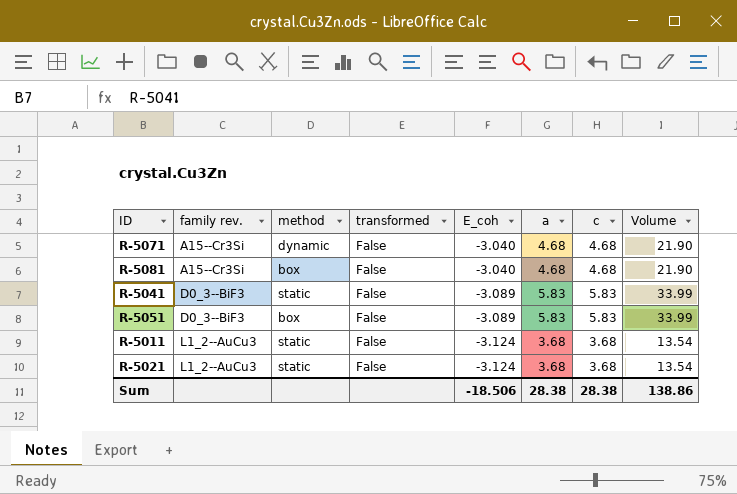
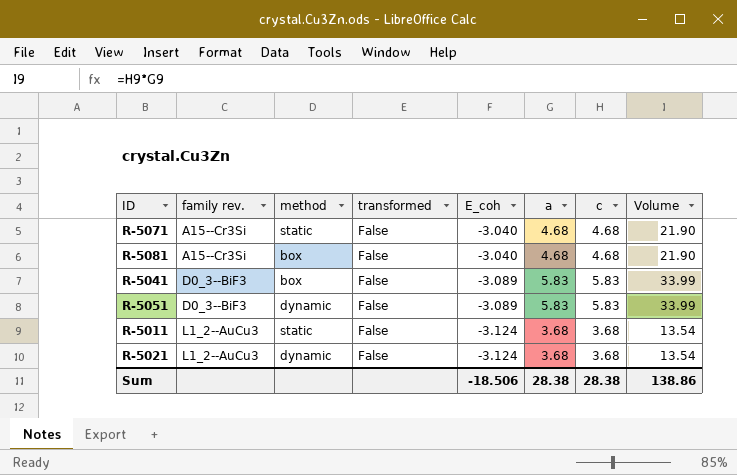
R-5071 | method: dynamic -> static
R-5041 | method: static -> box
R-5051 | method: box -> dynamic
R-5021 | method: static -> dynamic

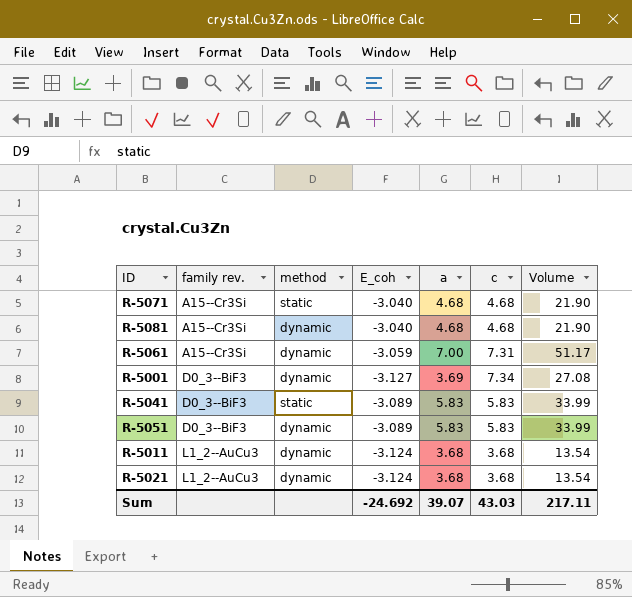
column transformed | position: 4 -> none
R-5081 | method: box -> dynamic
row R-5061: none -> A15--Cr3Si | dynamic | -3.059 | 7.00 | 7.31 | 51.17
row R-5001: none -> D0_3--BiF3 | dynamic | -3.127 | 3.69 | 7.34 | 27.08
R-5041 | method: box -> static
R-5011 | method: static -> dynamic
Sum | E_coh: -18.506 -> -24.692
Sum | a: 28.38 -> 39.07
Sum | c: 28.38 -> 43.03
Sum | Volume: 138.86 -> 217.11

